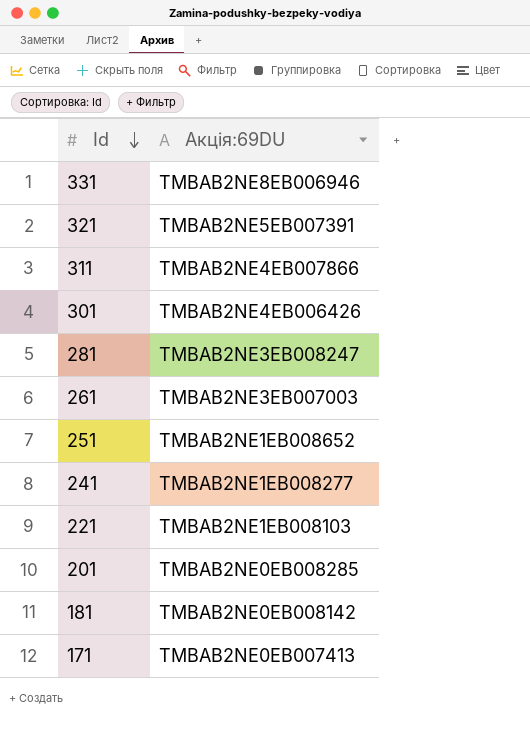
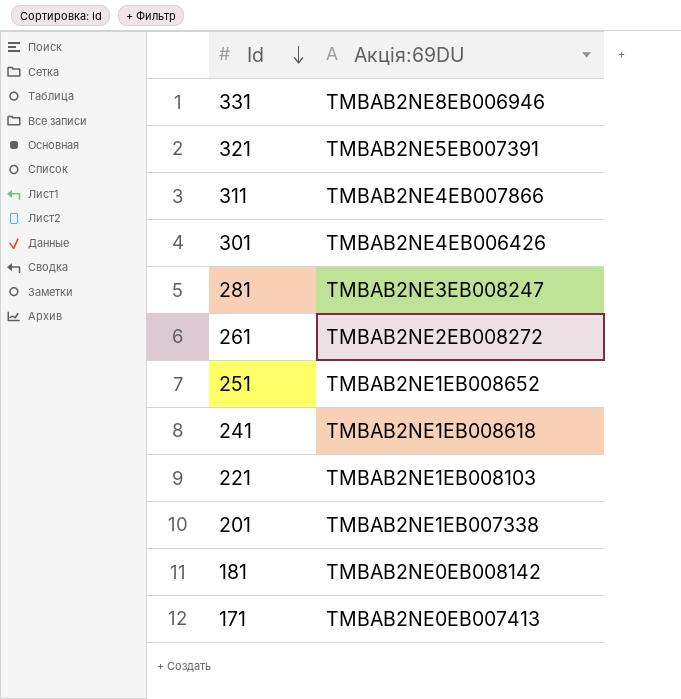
261 | Акція:69DU: TMBAB2NE3EB007003 -> TMBAB2NE2EB008272
241 | Акція:69DU: TMBAB2NE1EB008277 -> TMBAB2NE1EB008618
201 | Акція:69DU: TMBAB2NE0EB008285 -> TMBAB2NE1EB007338

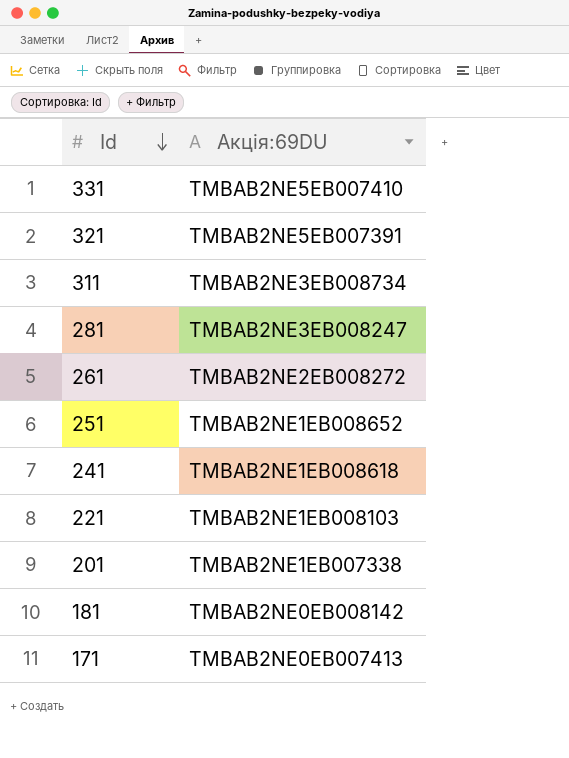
row 301: TMBAB2NE4EB006426 -> none
331 | Акція:69DU: TMBAB2NE8EB006946 -> TMBAB2NE5EB007410
311 | Акція:69DU: TMBAB2NE4EB007866 -> TMBAB2NE3EB008734

